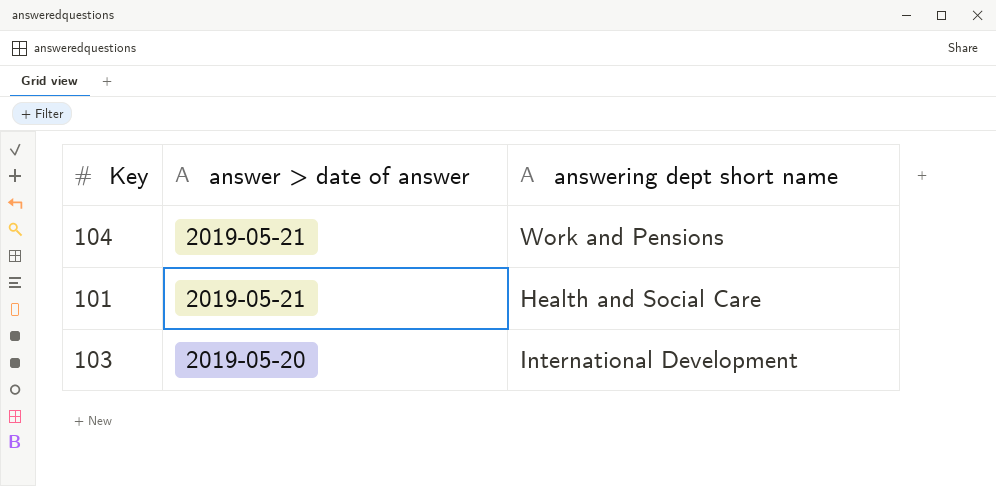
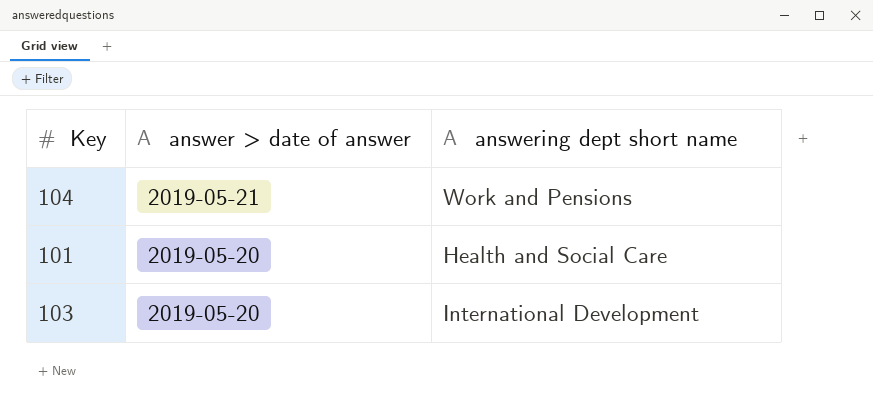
101 | answer > date of answer: 2019-05-21 -> 2019-05-20

